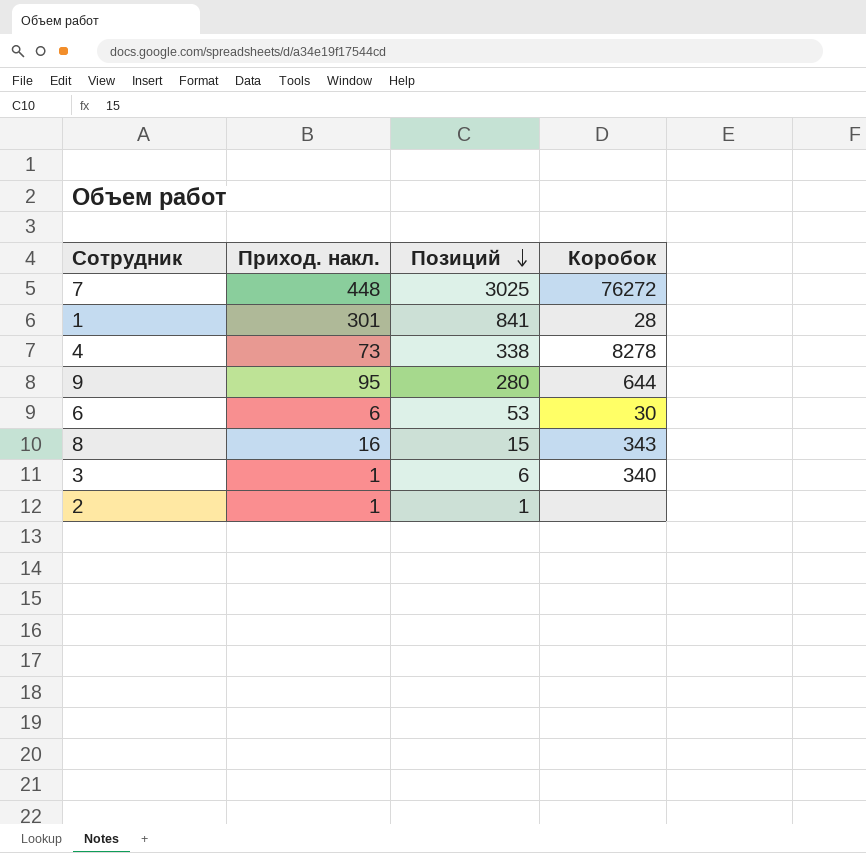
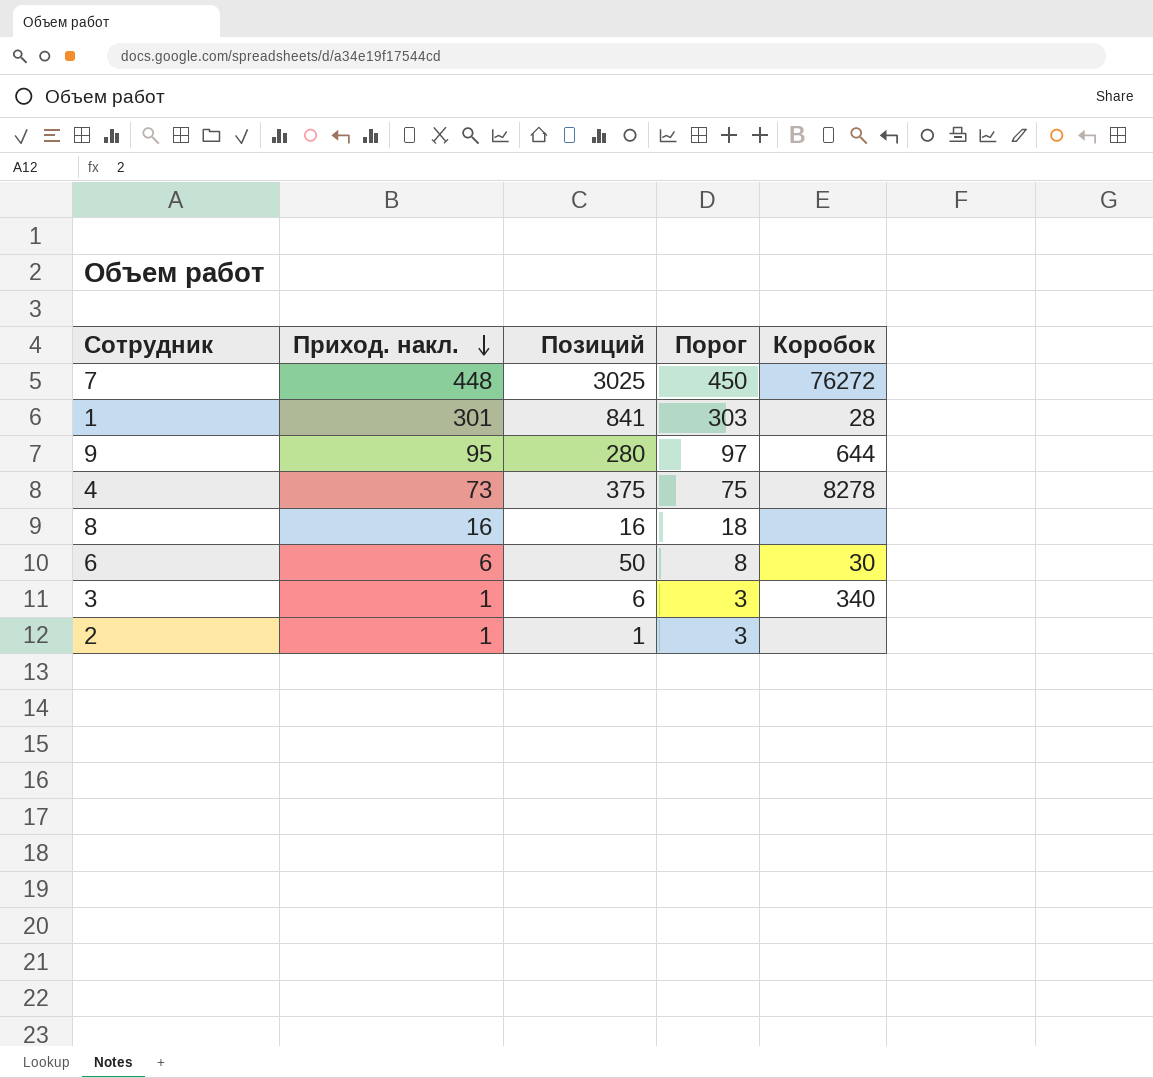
row order: Позиций descending -> Приход. накл. descending
column Порог | formula: none -> [Приход. накл.] + 2
4 | Позиций: 338 -> 375
8 | Позиций: 15 -> 16
8 | Коробок: 343 -> none
6 | Позиций: 53 -> 50

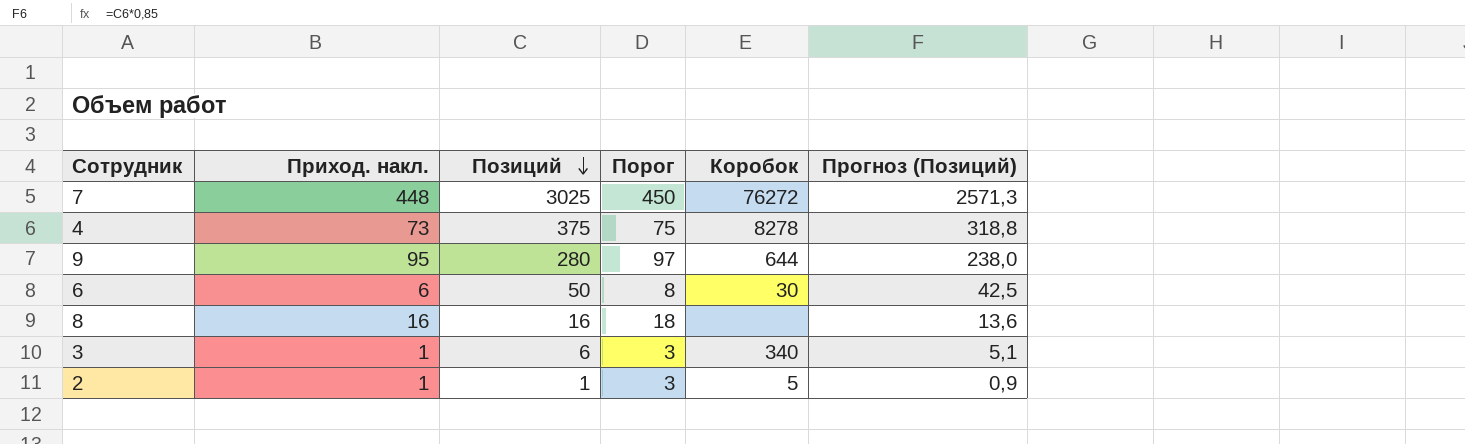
row order: Приход. накл. descending -> Позиций descending
column Прогноз (Позиций) | formula: none -> [Позиций] * 0,85
row 1: 301 | 841 | 303 | 28 -> none
2 | Коробок: none -> 5

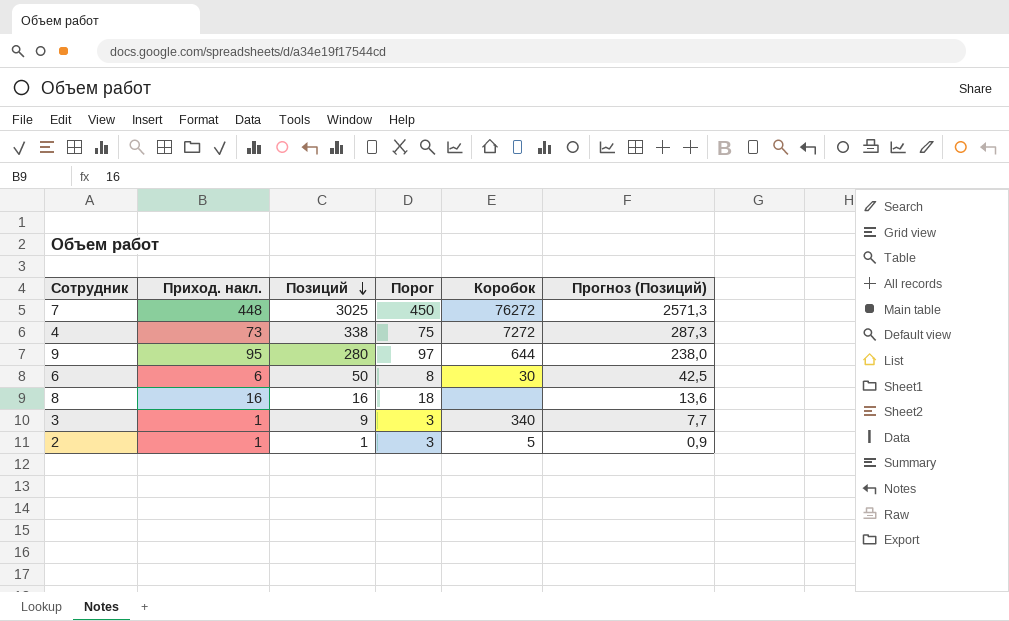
4 | Позиций: 375 -> 338
4 | Коробок: 8278 -> 7272
4 | Прогноз (Позиций): 318,8 -> 287,3
3 | Позиций: 6 -> 9
3 | Прогноз (Позиций): 5,1 -> 7,7

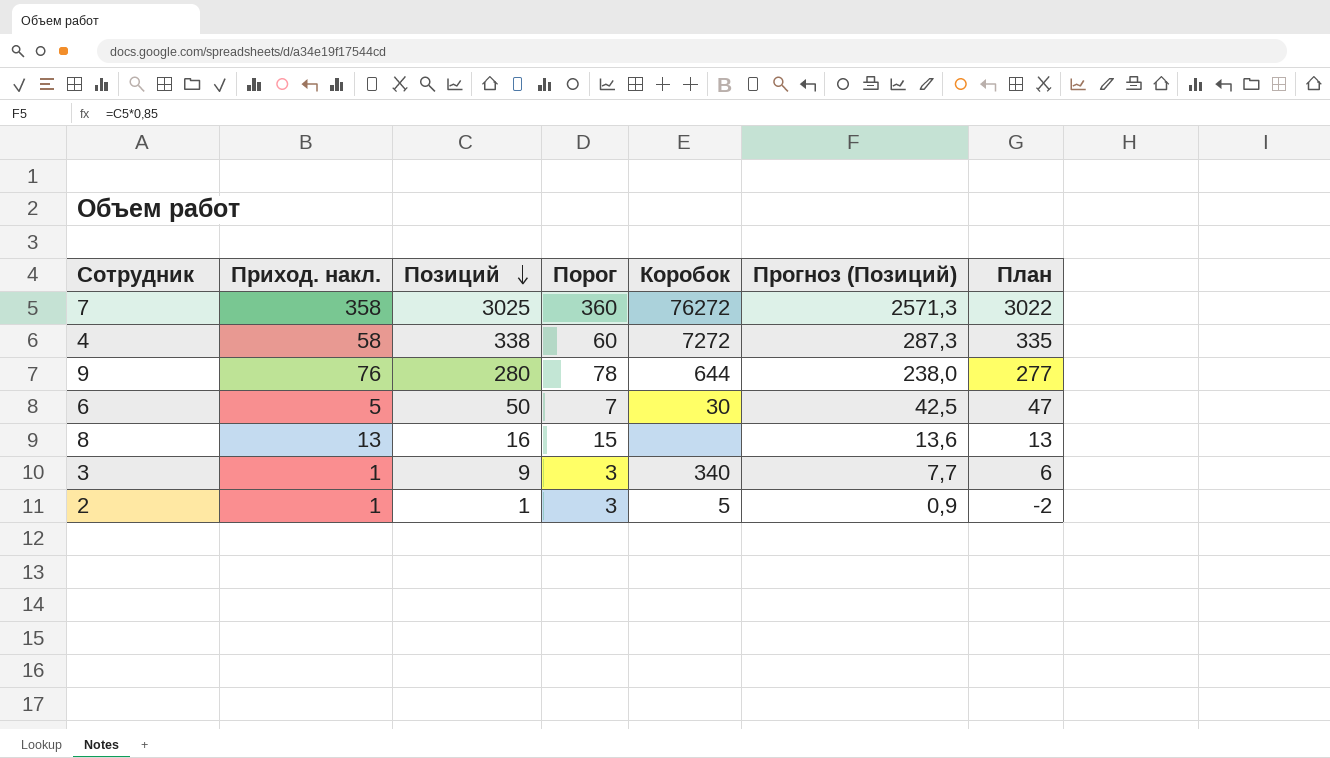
column План | formula: none -> [Позиций] - 3
7 | Приход. накл.: 448 -> 358
7 | Порог: 450 -> 360
4 | Приход. накл.: 73 -> 58
4 | Порог: 75 -> 60
9 | Приход. накл.: 95 -> 76
9 | Порог: 97 -> 78
6 | Приход. накл.: 6 -> 5
6 | Порог: 8 -> 7
8 | Приход. накл.: 16 -> 13
8 | Порог: 18 -> 15

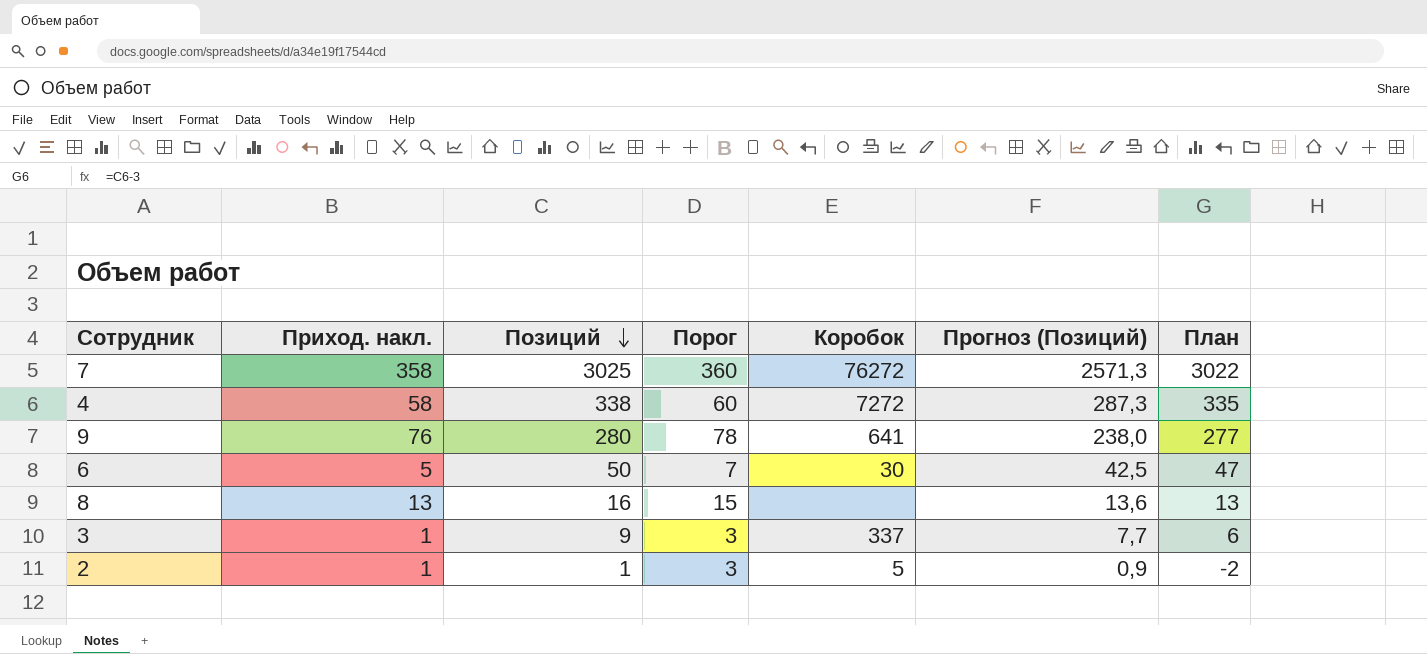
9 | Коробок: 644 -> 641
3 | Коробок: 340 -> 337

